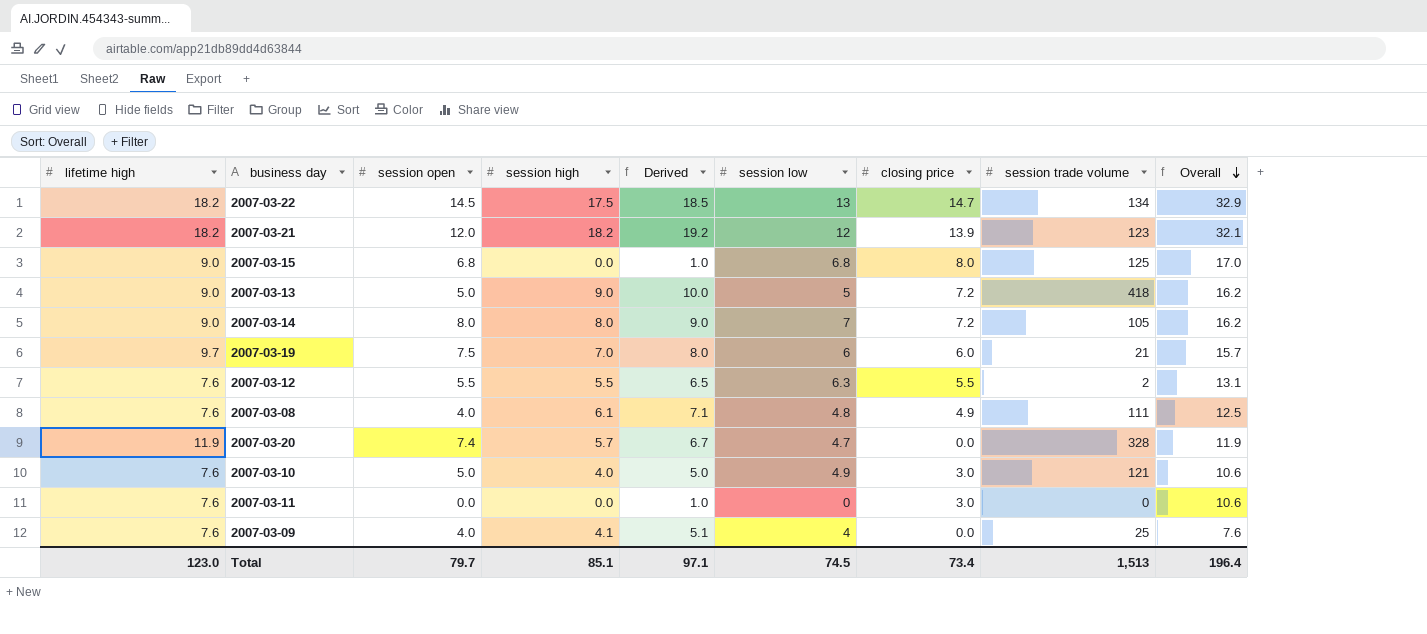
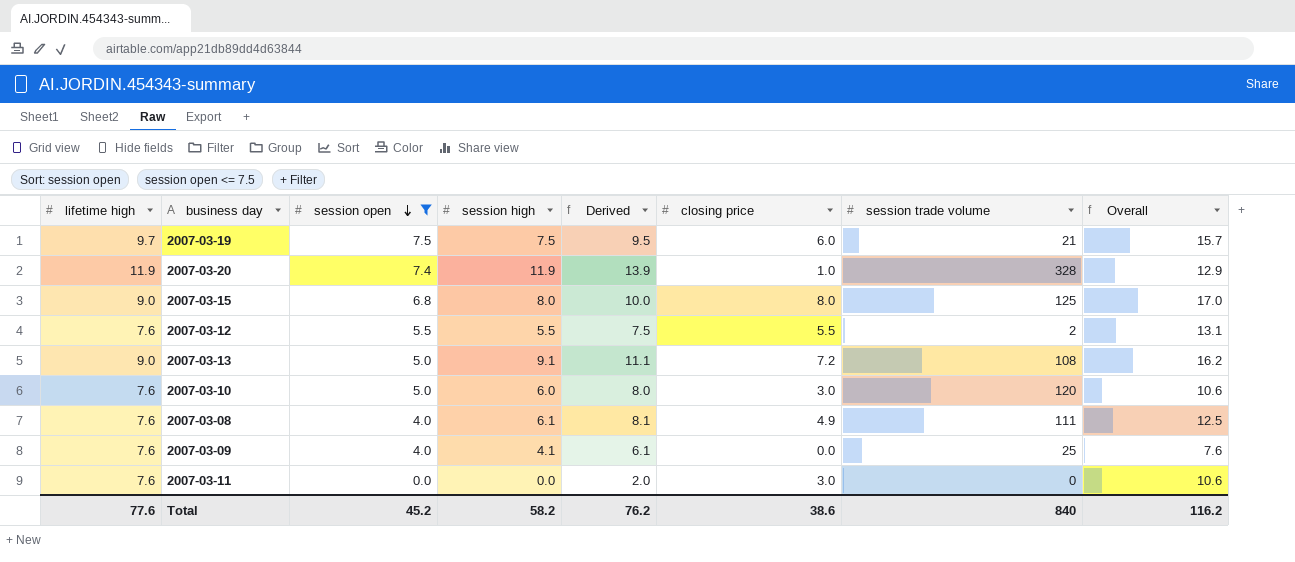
filter: none -> session open <= 7.5
row order: Overall descending -> session open descending
column session low | position: 6 -> none
column Derived | formula: [session high] + 1 -> [session high] + 2
2007-03-19 | session high: 7.0 -> 7.5
2007-03-20 | session high: 5.7 -> 11.9
2007-03-20 | closing price: 0.0 -> 1.0
2007-03-20 | Overall: 11.9 -> 12.9
2007-03-15 | session high: 0.0 -> 8.0
2007-03-13 | session high: 9.0 -> 9.1
2007-03-13 | session trade volume: 418 -> 108
2007-03-10 | session high: 4.0 -> 6.0
2007-03-10 | session trade volume: 121 -> 120
Total | lifetime high: 123.0 -> 77.6
Total | session open: 79.7 -> 45.2
Total | session high: 85.1 -> 58.2
Total | Derived: 97.1 -> 76.2
Total | closing price: 73.4 -> 38.6
Total | session trade volume: 1,513 -> 840
Total | Overall: 196.4 -> 116.2

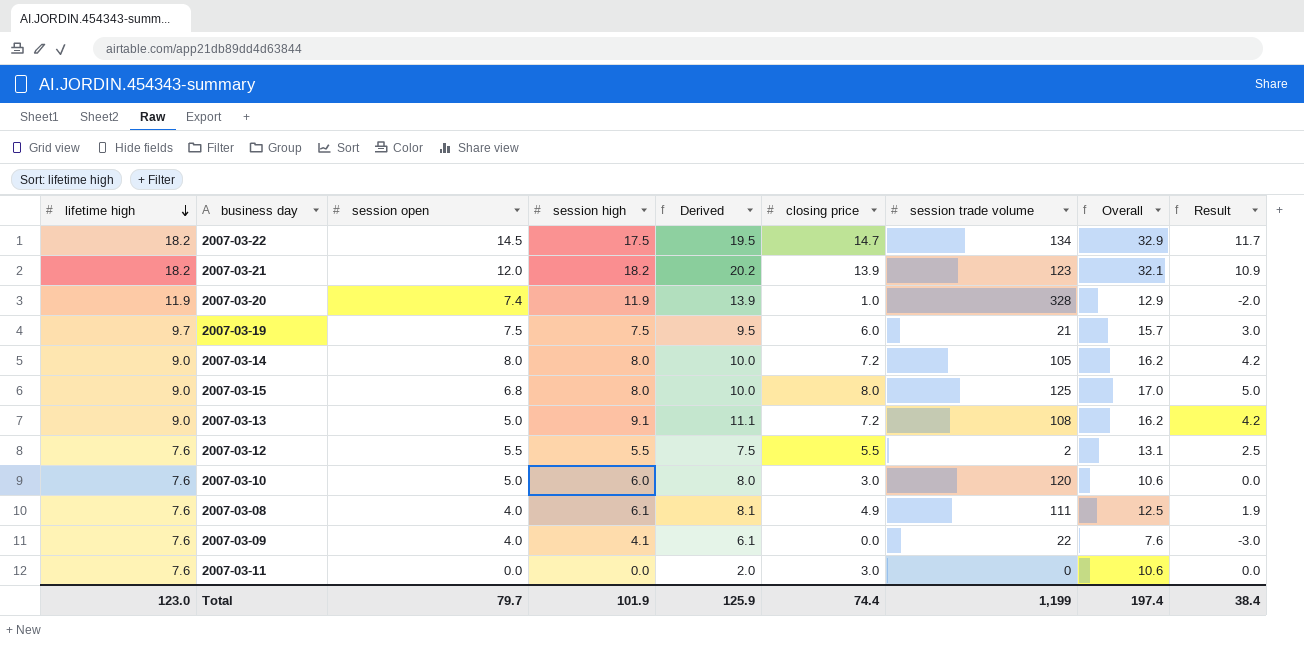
filter: session open <= 7.5 -> none
row order: session open descending -> lifetime high descending
column Result | formula: none -> [closing price] - 3
2007-03-09 | session trade volume: 25 -> 22
Total | lifetime high: 77.6 -> 123.0
Total | session open: 45.2 -> 79.7
Total | session high: 58.2 -> 101.9
Total | Derived: 76.2 -> 125.9
Total | closing price: 38.6 -> 74.4
Total | session trade volume: 840 -> 1,199
Total | Overall: 116.2 -> 197.4

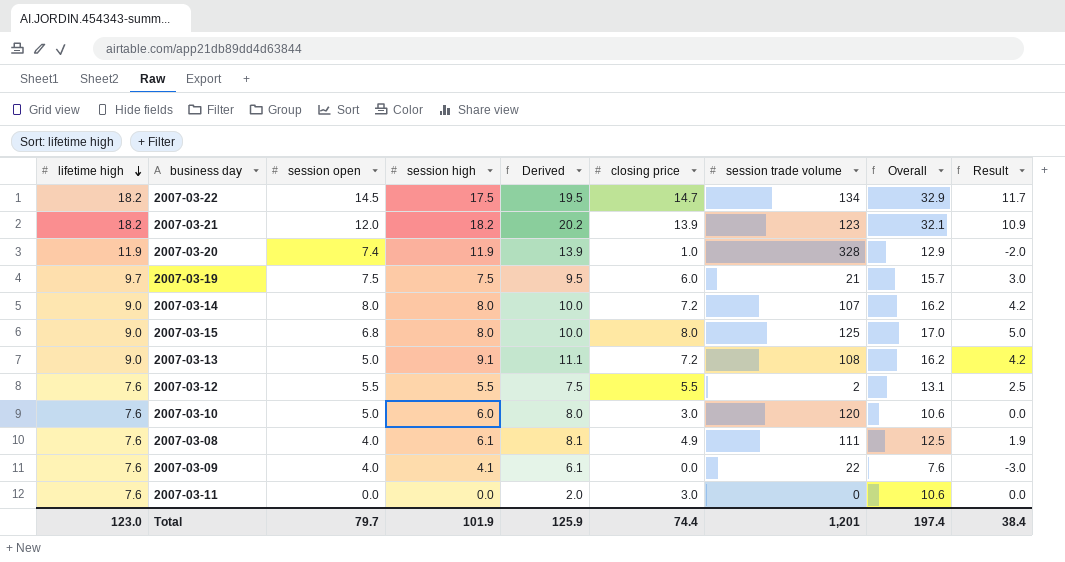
2007-03-14 | session trade volume: 105 -> 107
Total | session trade volume: 1,199 -> 1,201

